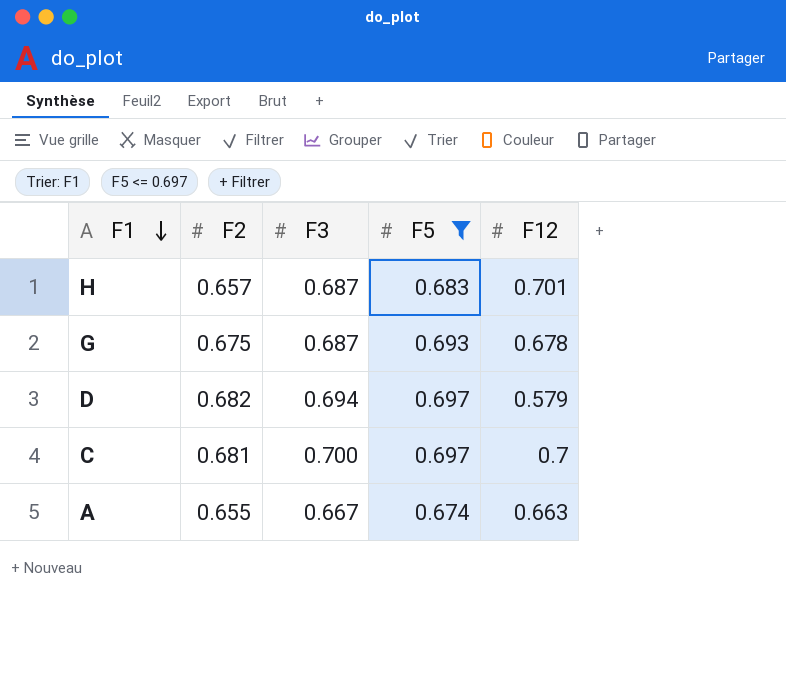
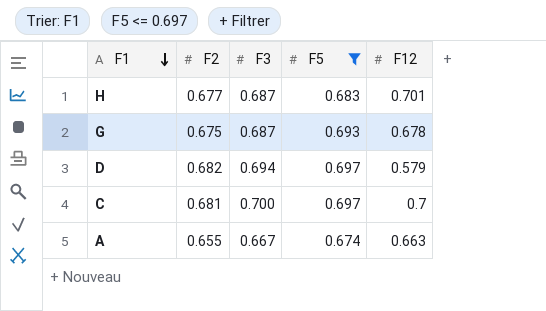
H | F2: 0.657 -> 0.677

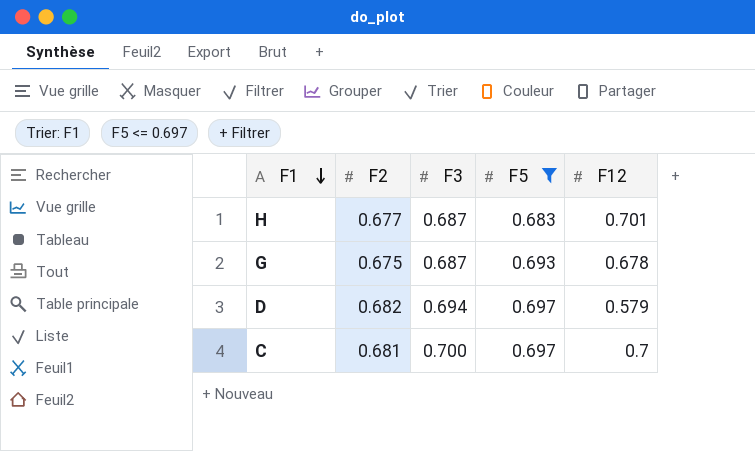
row A: 0.655 | 0.667 | 0.674 | 0.663 -> none

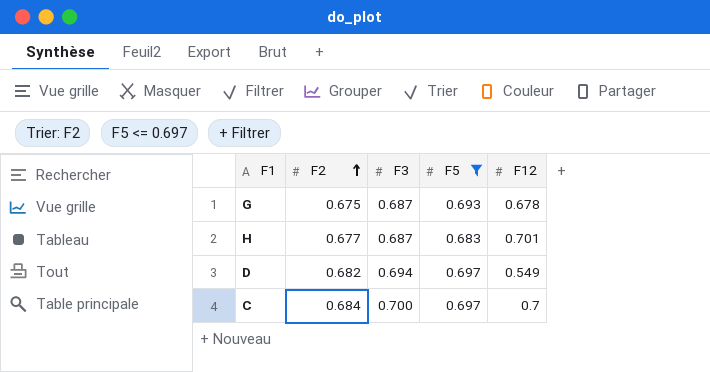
row order: F1 descending -> F2 ascending
D | F12: 0.579 -> 0.549
C | F2: 0.681 -> 0.684

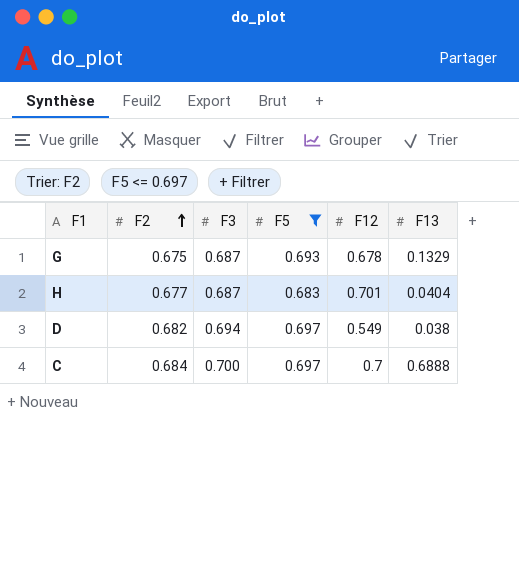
column F13 | position: none -> 6

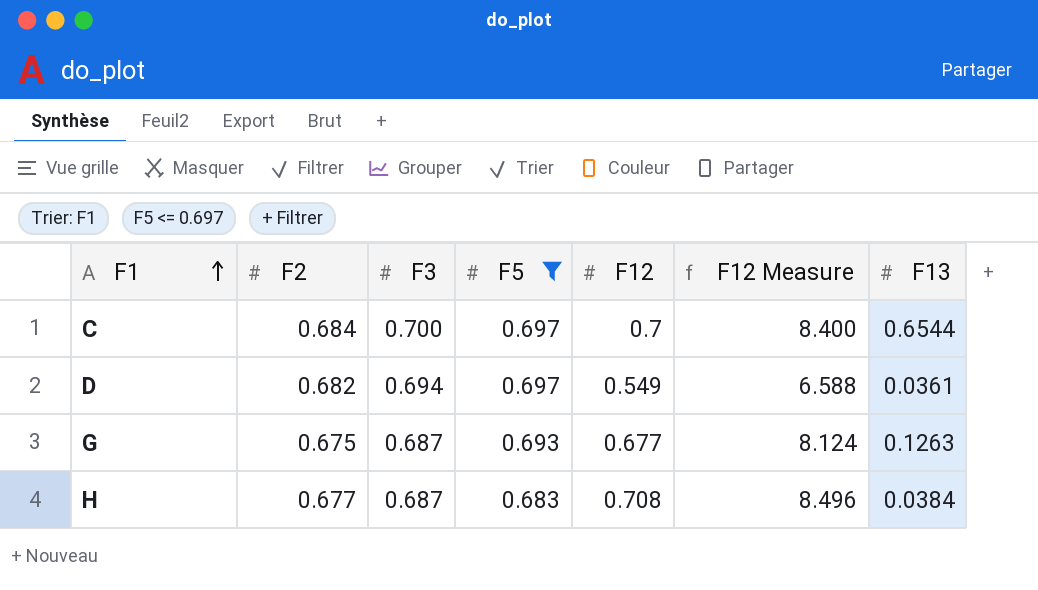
row order: F2 ascending -> F1 ascending
column F12 Measure | formula: none -> [F12] * 12
C | F13: 0.6888 -> 0.6544
D | F13: 0.038 -> 0.0361
G | F12: 0.678 -> 0.677
G | F13: 0.1329 -> 0.1263
H | F12: 0.701 -> 0.708
H | F13: 0.0404 -> 0.0384

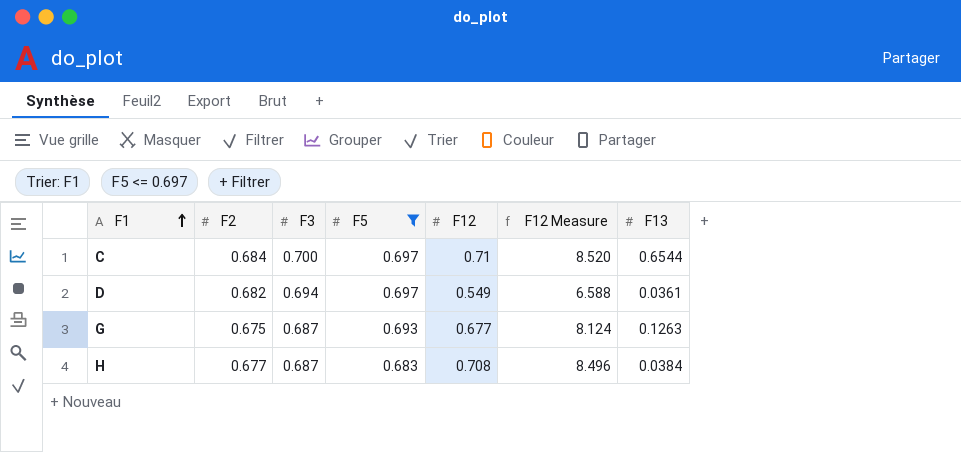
C | F12: 0.7 -> 0.71
C | F12 Measure: 8.400 -> 8.520

